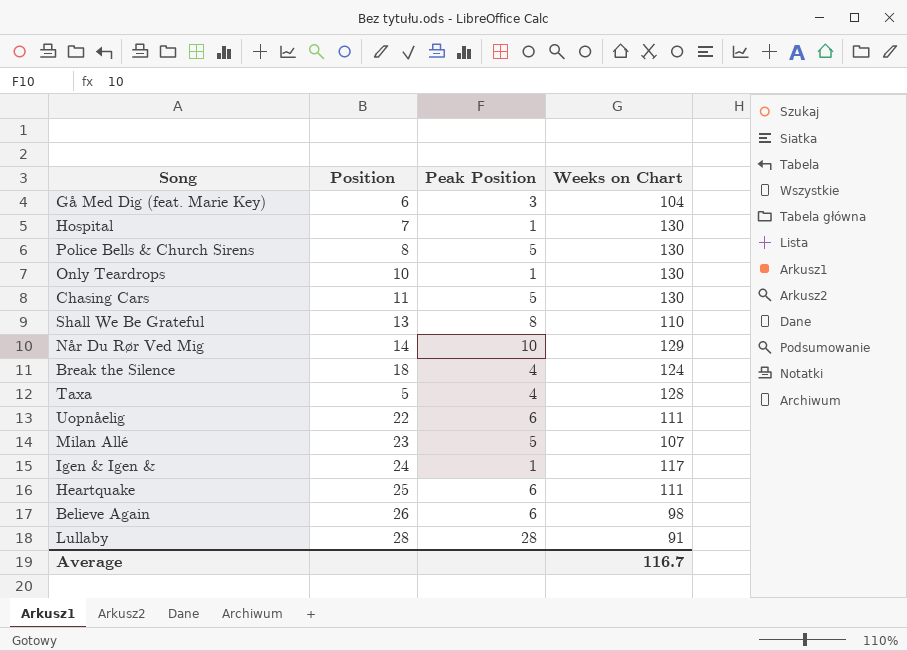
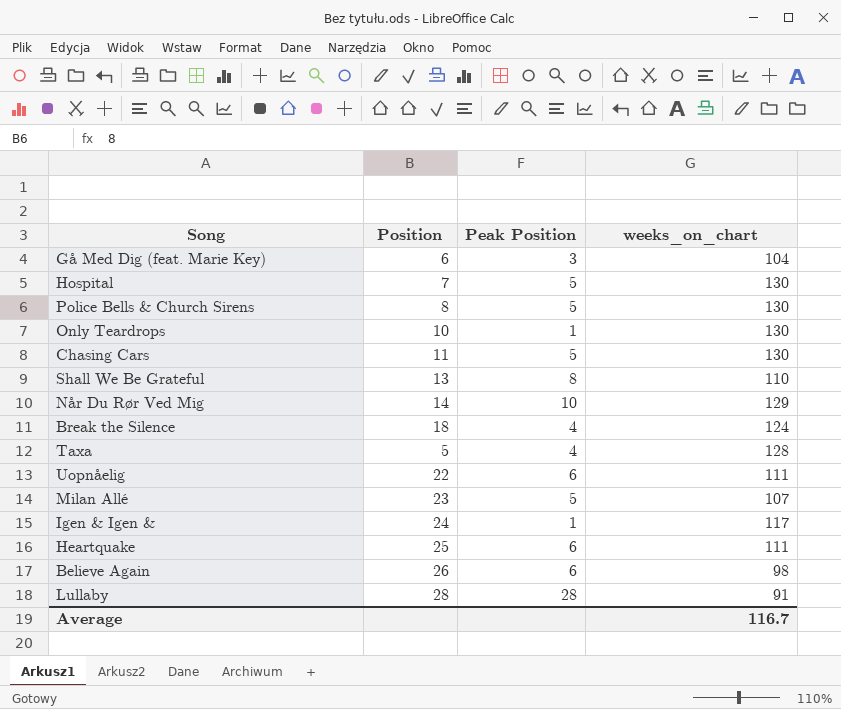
column name: Weeks on Chart -> weeks_on_chart
Hospital | Peak Position: 1 -> 5

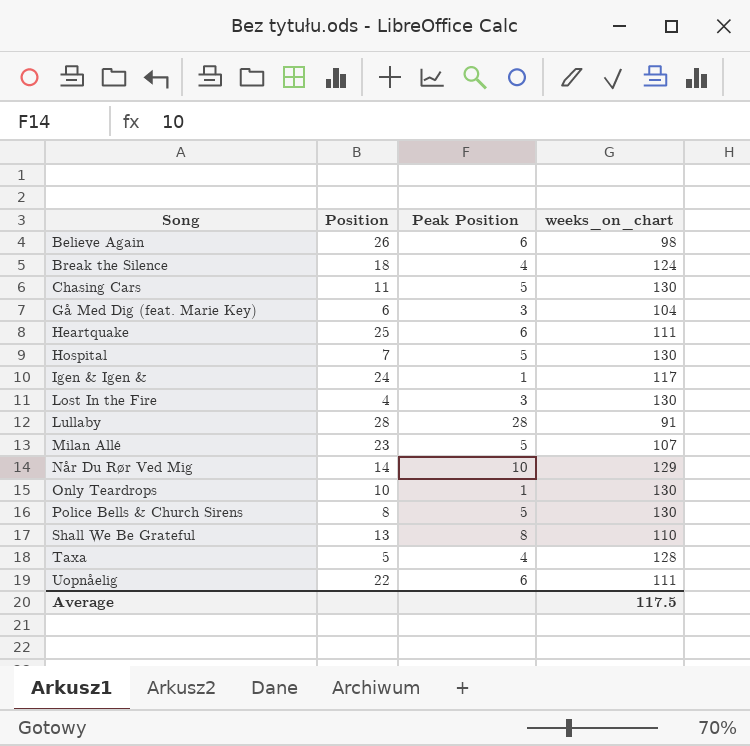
row order: none -> Song ascending
row Lost In the Fire: none -> 4 | 3 | 130
Average | weeks_on_chart: 116.7 -> 117.5

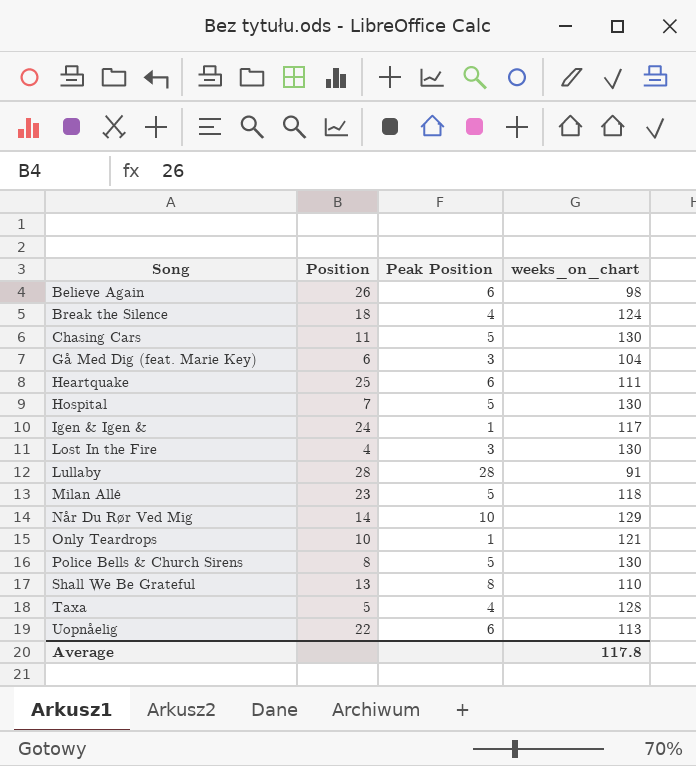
Milan Allé | weeks_on_chart: 107 -> 118
Only Teardrops | weeks_on_chart: 130 -> 121
Uopnåelig | weeks_on_chart: 111 -> 113
Average | weeks_on_chart: 117.5 -> 117.8

